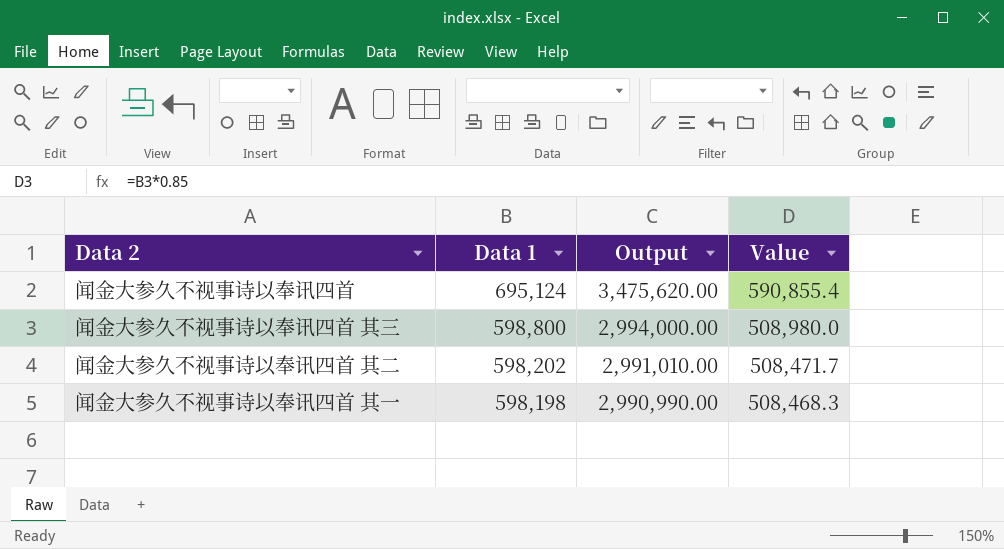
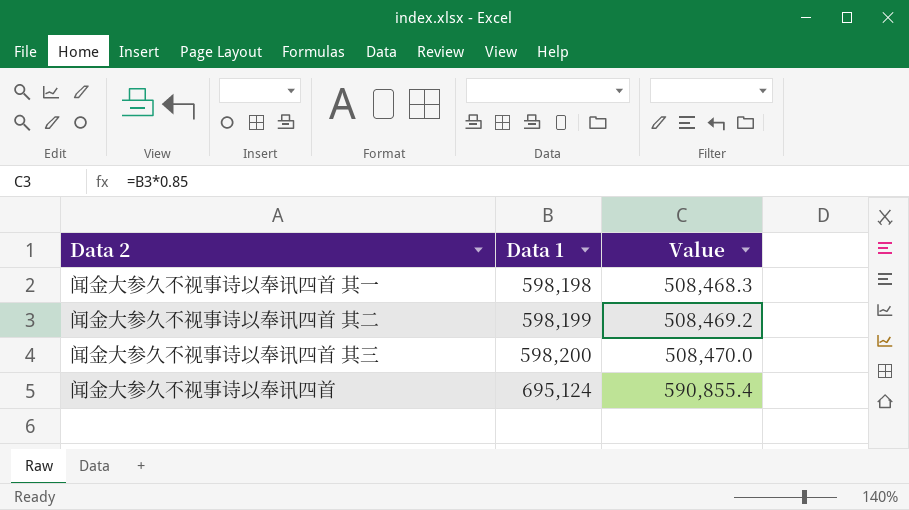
row order: Data 1 descending -> Data 1 ascending
column Output | formula: [Data 1] * 5 -> none
闻金大参久不视事诗以奉讯四首 其二 | Data 1: 598,202 -> 598,199
闻金大参久不视事诗以奉讯四首 其二 | Value: 508,471.7 -> 508,469.2
闻金大参久不视事诗以奉讯四首 其三 | Data 1: 598,800 -> 598,200
闻金大参久不视事诗以奉讯四首 其三 | Value: 508,980.0 -> 508,470.0

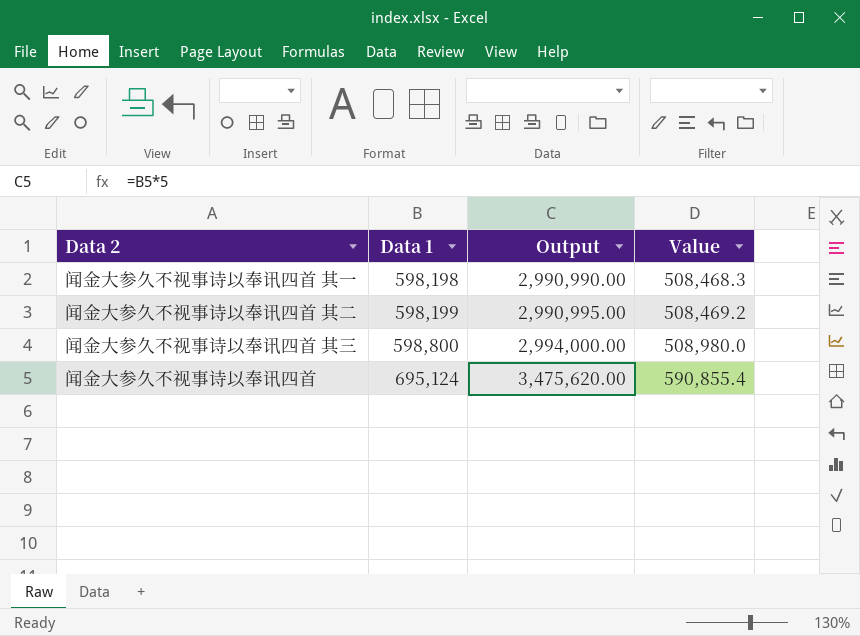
column Output | formula: none -> [Data 1] * 5
闻金大参久不视事诗以奉讯四首 其三 | Data 1: 598,200 -> 598,800
闻金大参久不视事诗以奉讯四首 其三 | Value: 508,470.0 -> 508,980.0

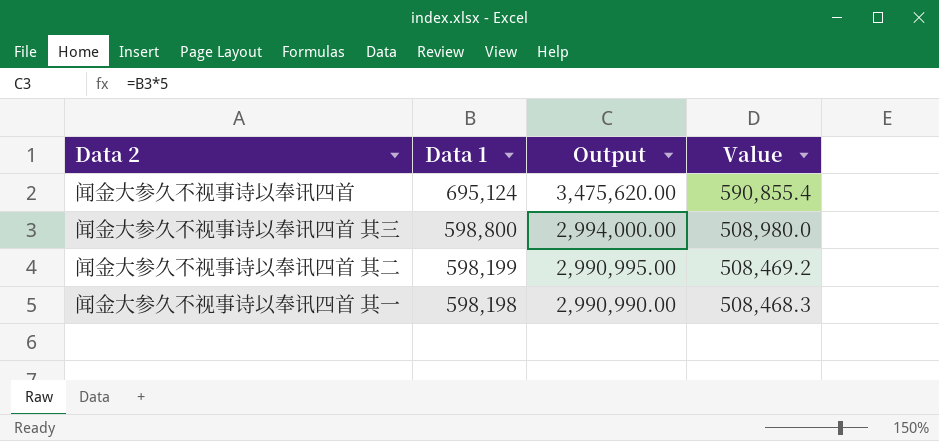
row order: Data 1 ascending -> Data 1 descending

